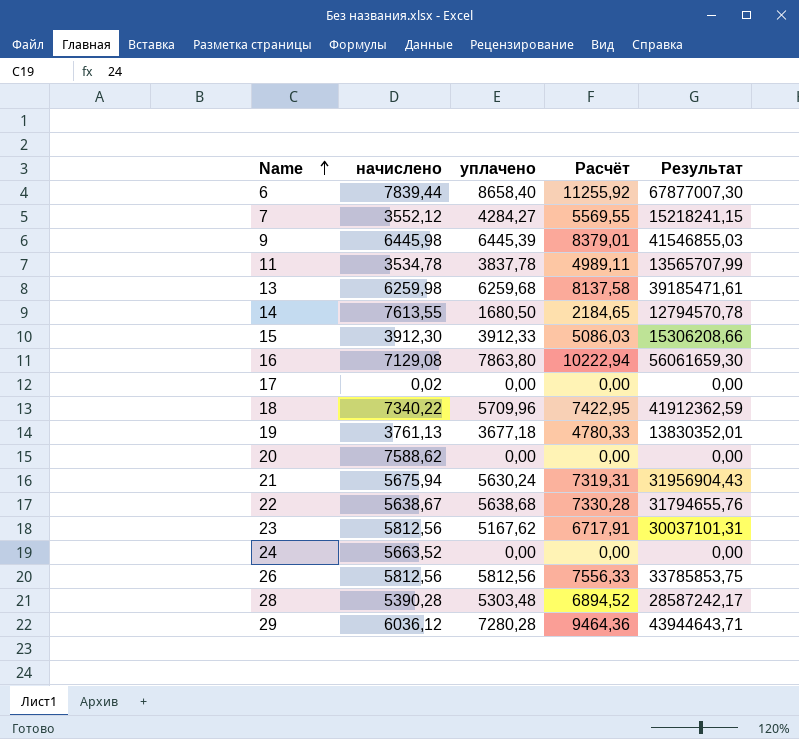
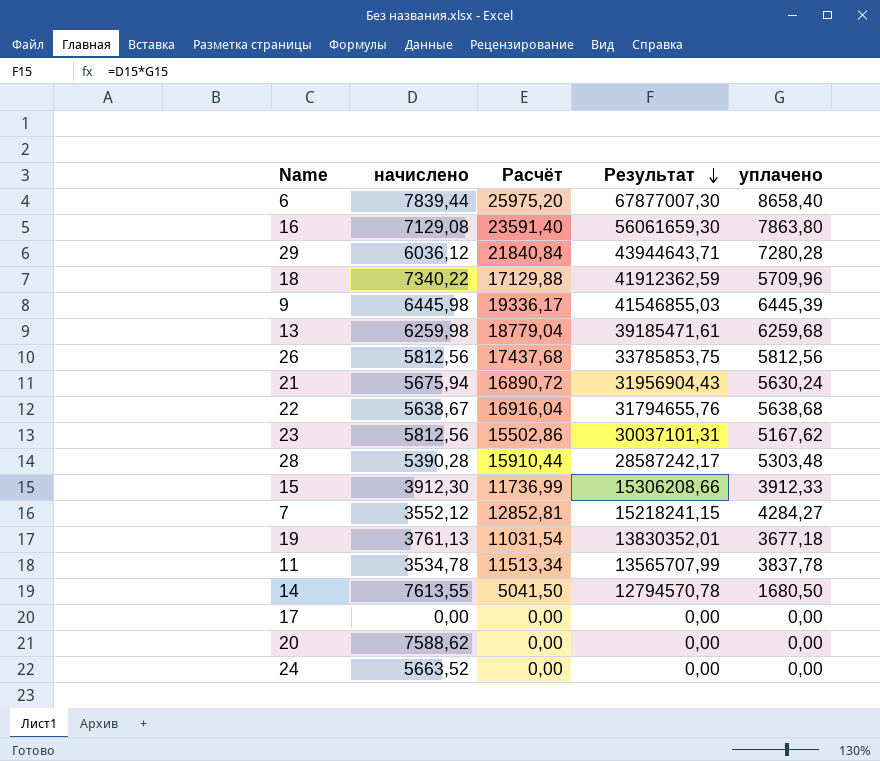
row order: Name ascending -> Результат descending
column Расчёт | formula: [уплачено] * 1,3 -> [уплачено] * 3
column уплачено | position: 3 -> 5
17 | начислено: 0,02 -> 0,00

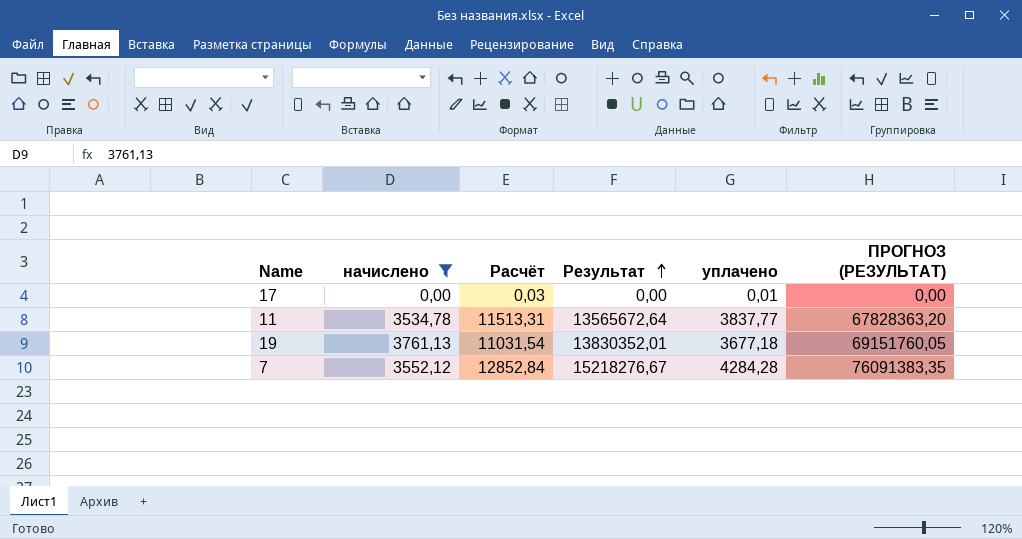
filter: none -> начислено <= 3761,13
row order: Результат descending -> Результат ascending
column ПРОГНОЗ (РЕЗУЛЬТАТ) | formula: none -> [Результат] * 5
17 | Расчёт: 0,00 -> 0,03
17 | уплачено: 0,00 -> 0,01
11 | Расчёт: 11513,34 -> 11513,31
11 | Результат: 13565707,99 -> 13565672,64
11 | уплачено: 3837,78 -> 3837,77
7 | Расчёт: 12852,81 -> 12852,84
7 | Результат: 15218241,15 -> 15218276,67
7 | уплачено: 4284,27 -> 4284,28

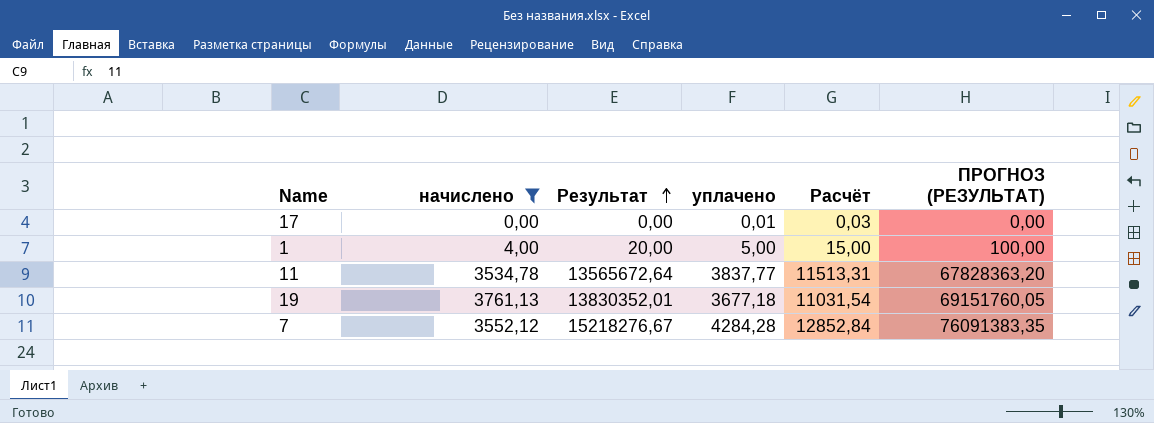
column Расчёт | position: 3 -> 5
row 1: none -> 4,00 | 20,00 | 5,00 | 15,00 | 100,00

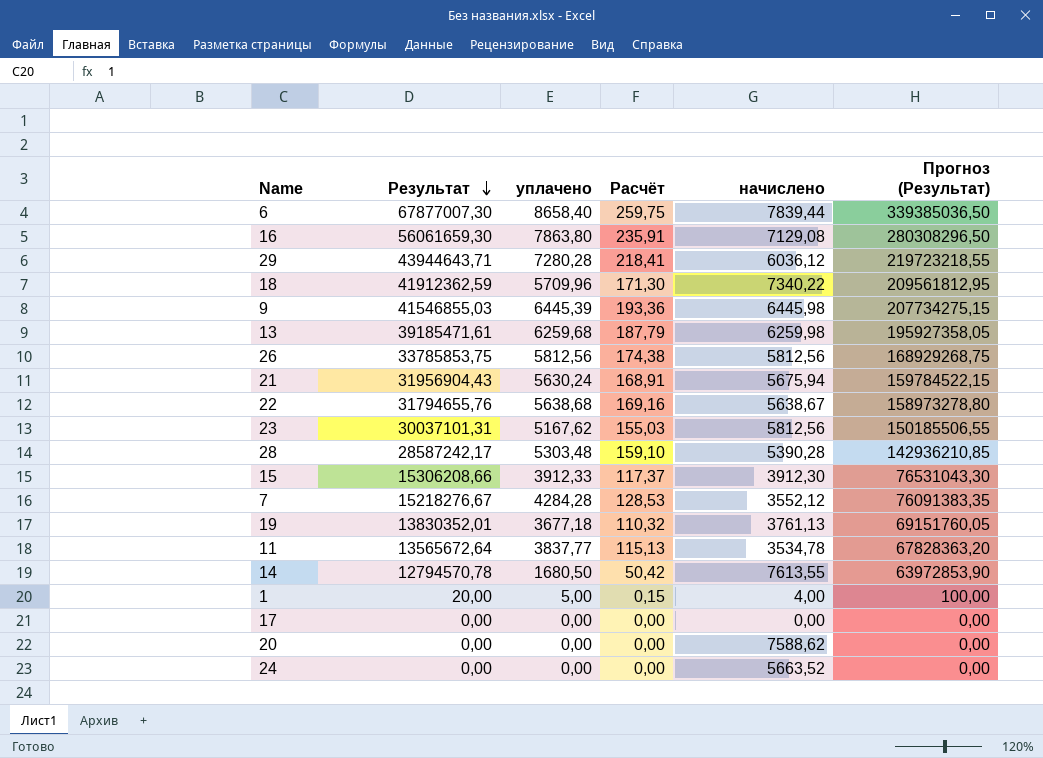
filter: начислено <= 3761,13 -> none
row order: Результат ascending -> Результат descending
column Расчёт | formula: [уплачено] * 3 -> [уплачено] * 0,03
column начислено | position: 2 -> 5
column name: ПРОГНОЗ (РЕЗУЛЬТАТ) -> Прогноз (Результат)
17 | уплачено: 0,01 -> 0,00

